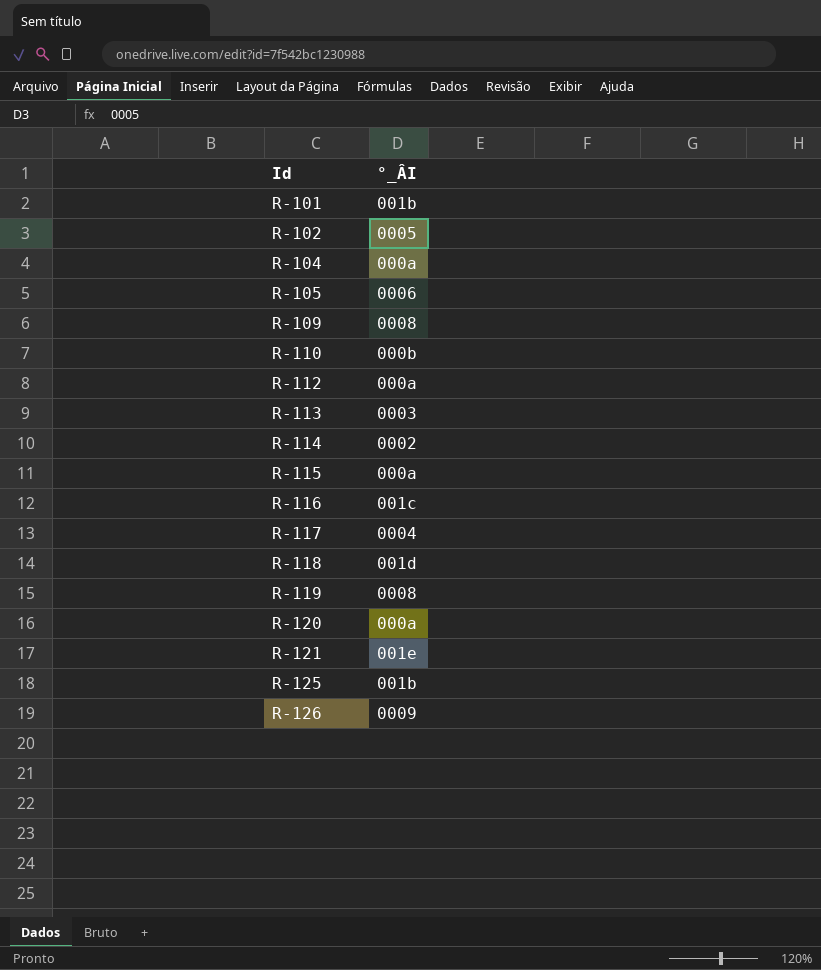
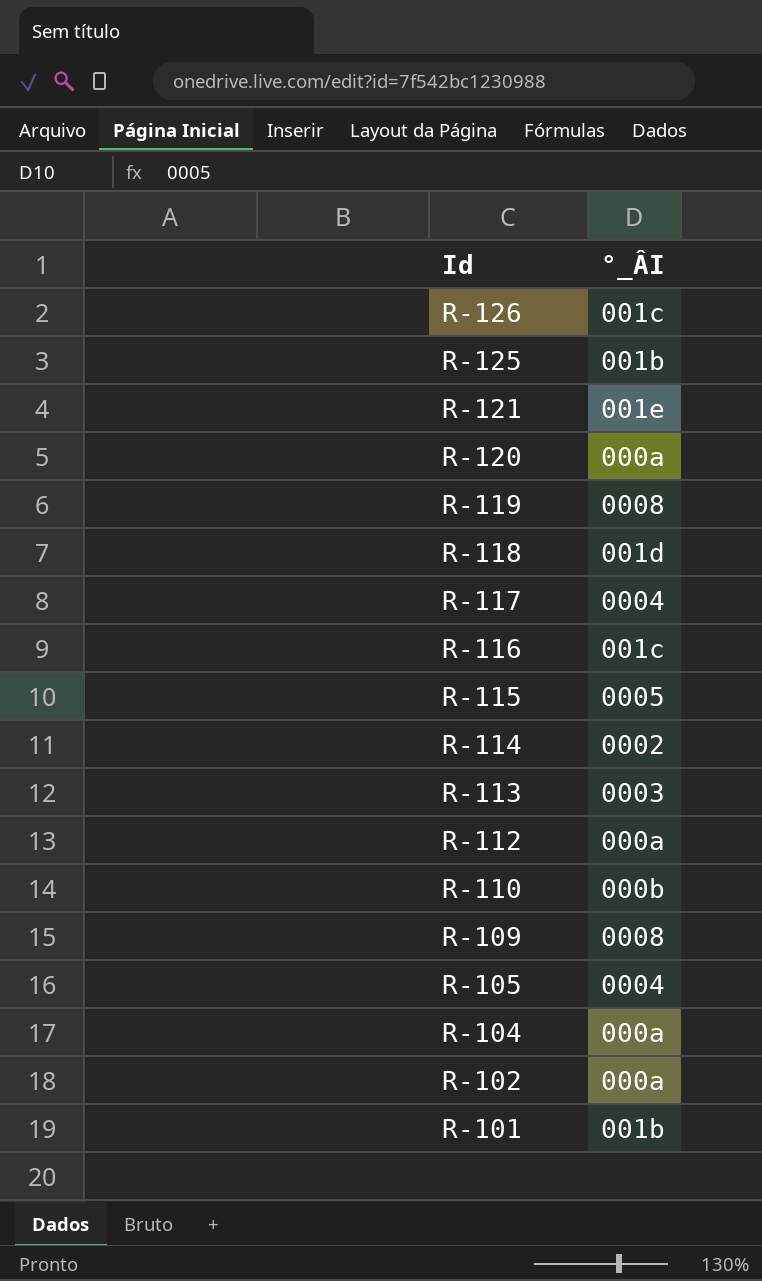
row order: Id ascending -> Id descending
R-126 | °_ÂI: 0009 -> 001c
R-115 | °_ÂI: 000a -> 0005
R-105 | °_ÂI: 0006 -> 0004
R-102 | °_ÂI: 0005 -> 000a

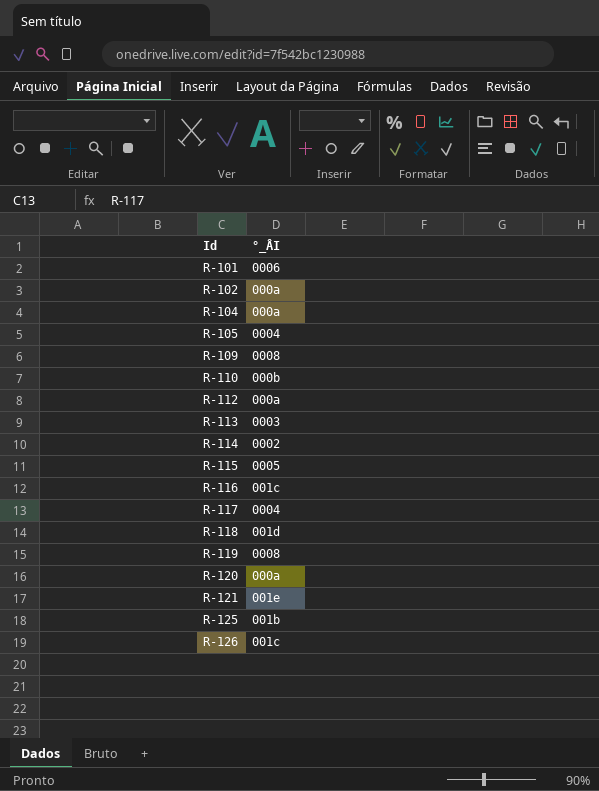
row order: Id descending -> Id ascending
R-101 | °_ÂI: 001b -> 0006

